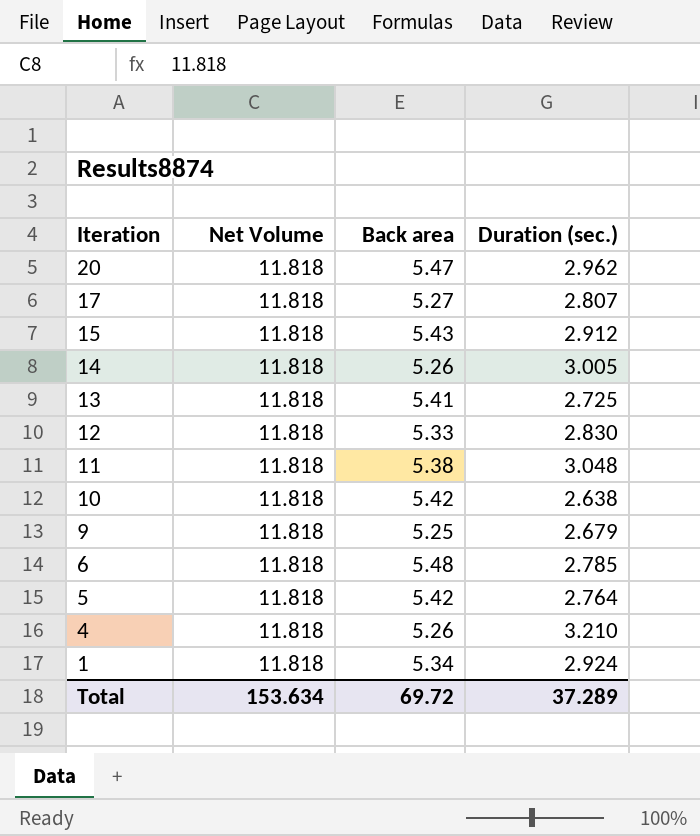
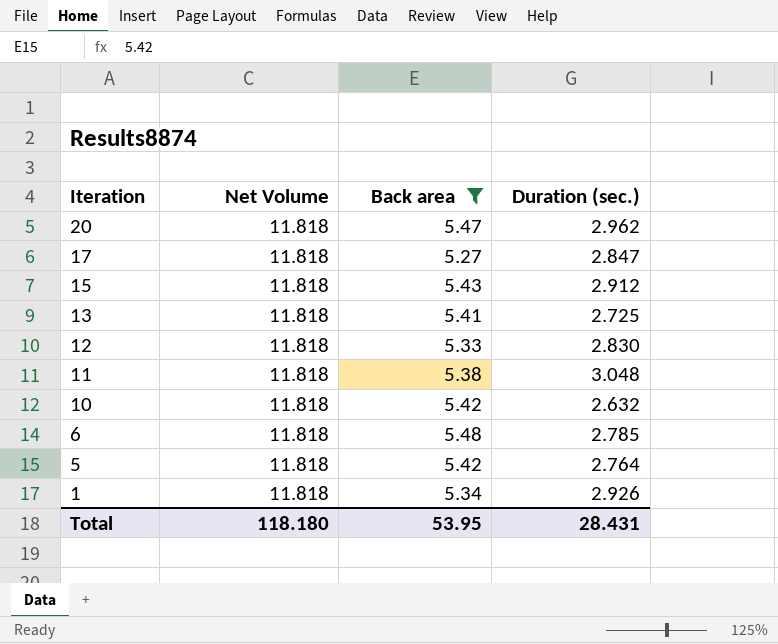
filter: none -> Back area >= 5.27
17 | Duration (sec.): 2.807 -> 2.847
10 | Duration (sec.): 2.638 -> 2.632
1 | Duration (sec.): 2.924 -> 2.926
Total | Net Volume: 153.634 -> 118.180
Total | Back area: 69.72 -> 53.95
Total | Duration (sec.): 37.289 -> 28.431

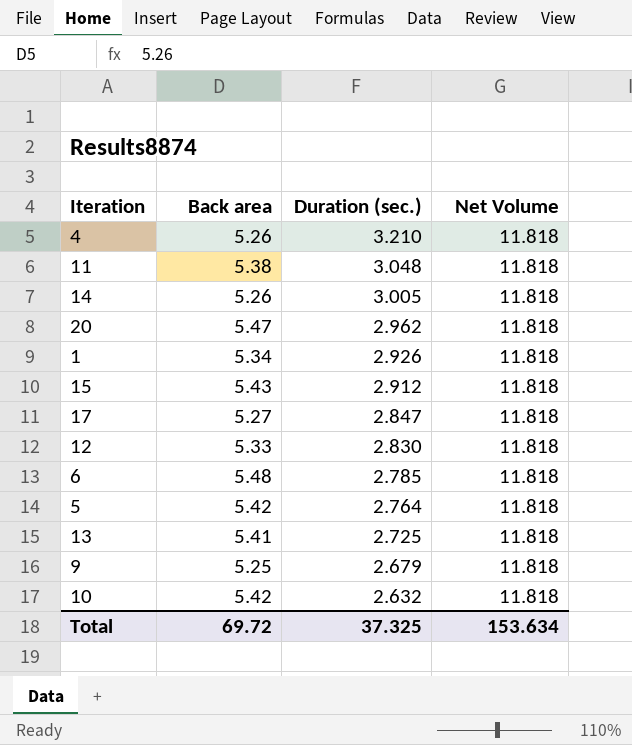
filter: Back area >= 5.27 -> none
row order: Iteration descending -> Duration (sec.) descending
column Net Volume | position: 2 -> 4
Total | Back area: 53.95 -> 69.72
Total | Duration (sec.): 28.431 -> 37.325
Total | Net Volume: 118.180 -> 153.634

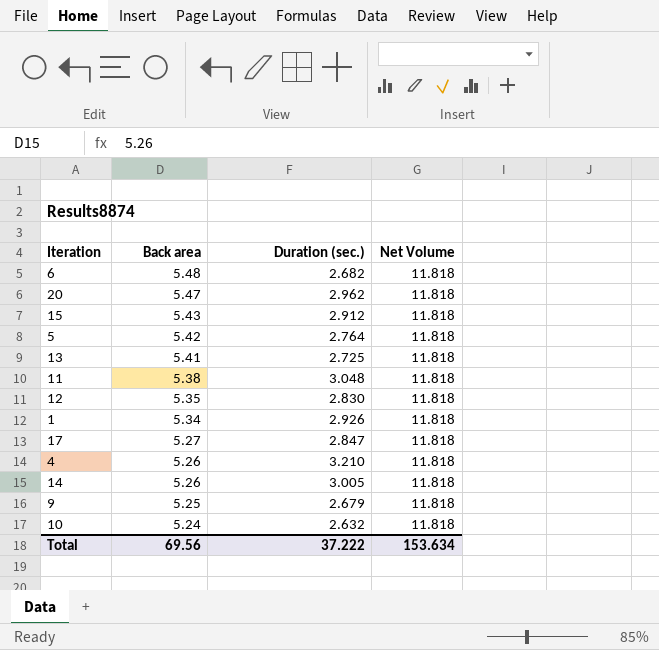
row order: Duration (sec.) descending -> Back area descending
6 | Duration (sec.): 2.785 -> 2.682
12 | Back area: 5.33 -> 5.35
10 | Back area: 5.42 -> 5.24
Total | Back area: 69.72 -> 69.56
Total | Duration (sec.): 37.325 -> 37.222

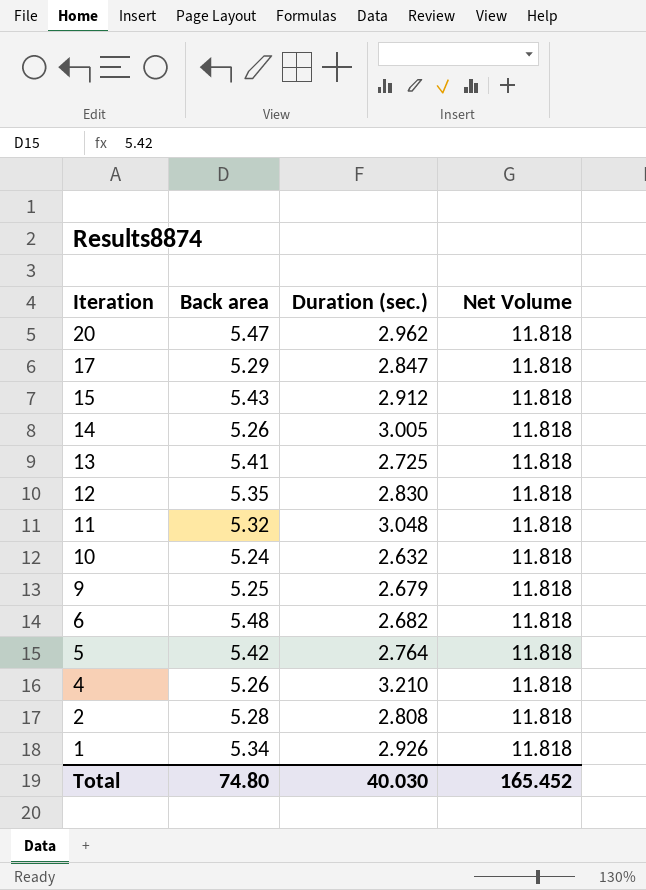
row order: Back area descending -> Iteration descending
17 | Back area: 5.27 -> 5.29
11 | Back area: 5.38 -> 5.32
row 2: none -> 5.28 | 2.808 | 11.818
Total | Back area: 69.56 -> 74.80
Total | Duration (sec.): 37.222 -> 40.030
Total | Net Volume: 153.634 -> 165.452

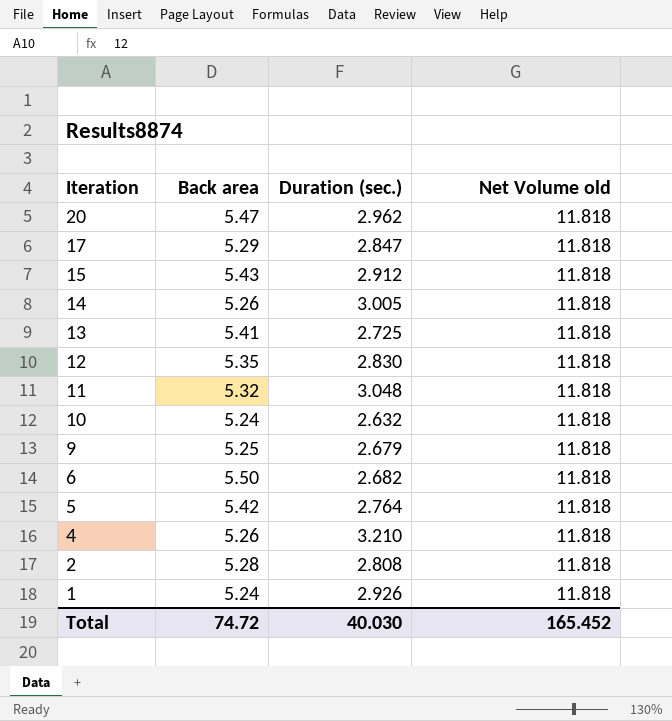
column name: Net Volume -> Net Volume old
6 | Back area: 5.48 -> 5.50
1 | Back area: 5.34 -> 5.24
Total | Back area: 74.80 -> 74.72

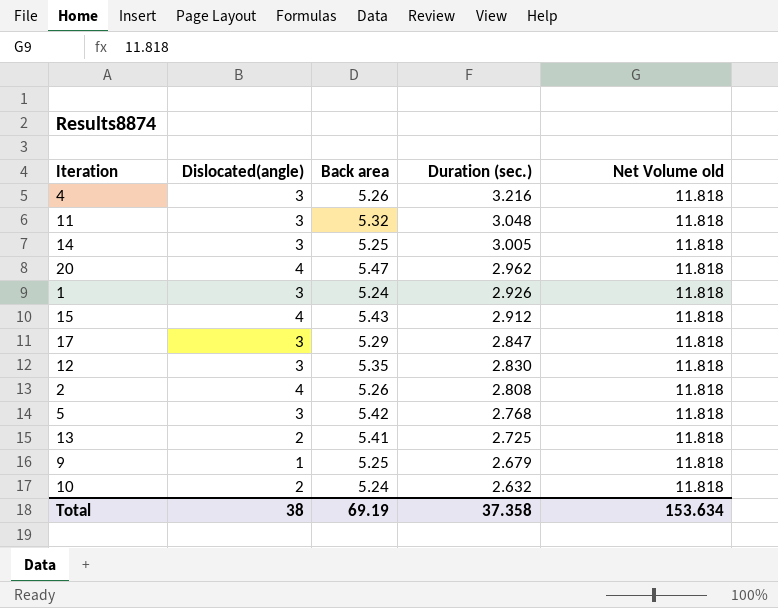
row order: Iteration descending -> Duration (sec.) descending
column Dislocated(angle) | position: none -> 2
row 6: 5.50 | 2.682 | 11.818 -> none
4 | Duration (sec.): 3.210 -> 3.216
14 | Back area: 5.26 -> 5.25
2 | Back area: 5.28 -> 5.26
5 | Duration (sec.): 2.764 -> 2.768
Total | Back area: 74.72 -> 69.19
Total | Duration (sec.): 40.030 -> 37.358
Total | Net Volume old: 165.452 -> 153.634

